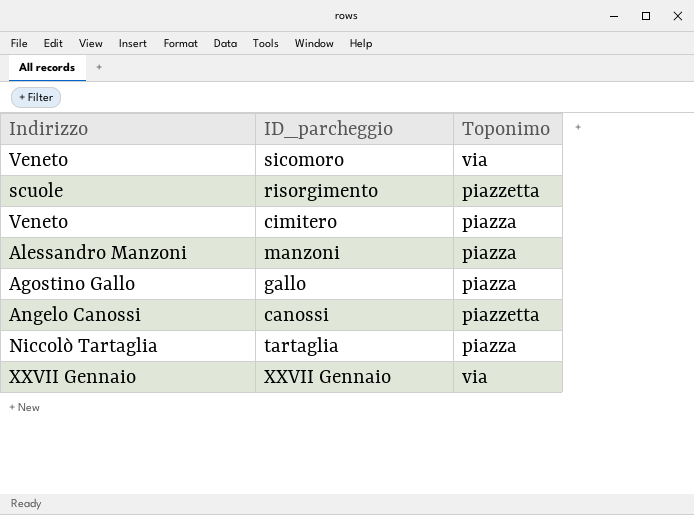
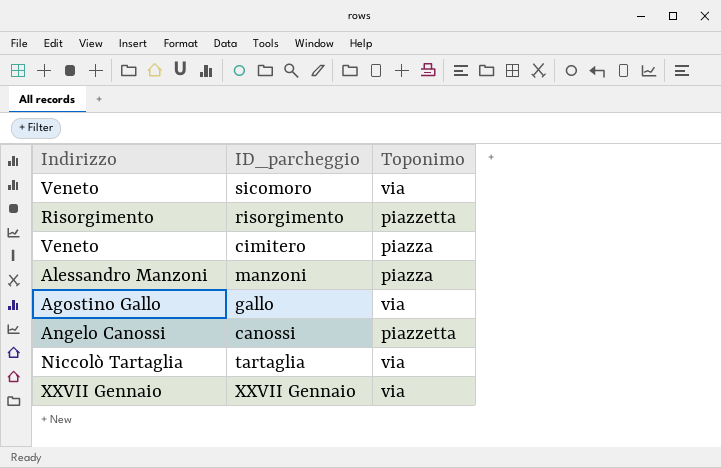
risorgimento | Indirizzo: scuole -> Risorgimento
gallo | Toponimo: piazza -> via
tartaglia | Toponimo: piazza -> via

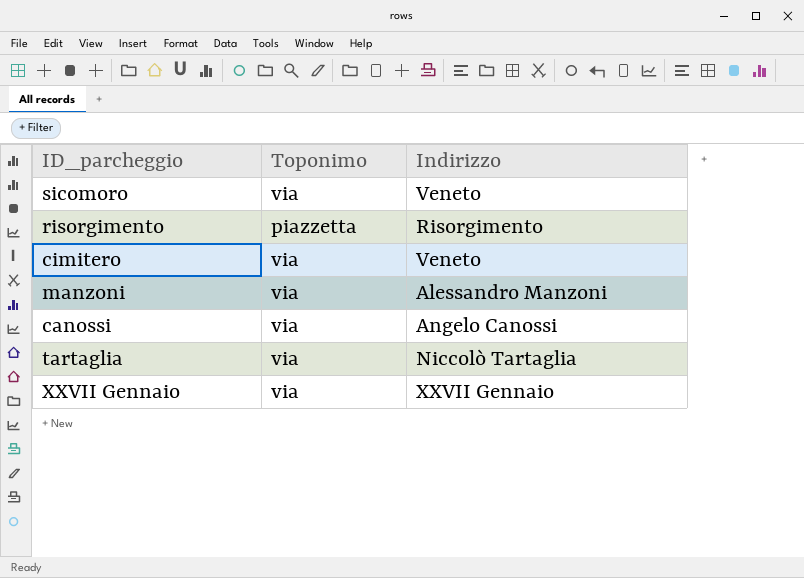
column Indirizzo | position: 1 -> 3
row gallo: Agostino Gallo | via -> none
cimitero | Toponimo: piazza -> via
manzoni | Toponimo: piazza -> via
canossi | Toponimo: piazzetta -> via

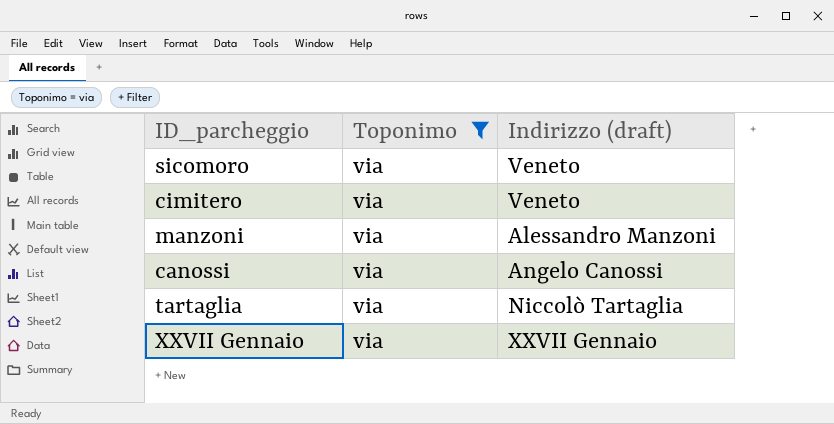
filter: none -> Toponimo = via
column name: Indirizzo -> Indirizzo (draft)

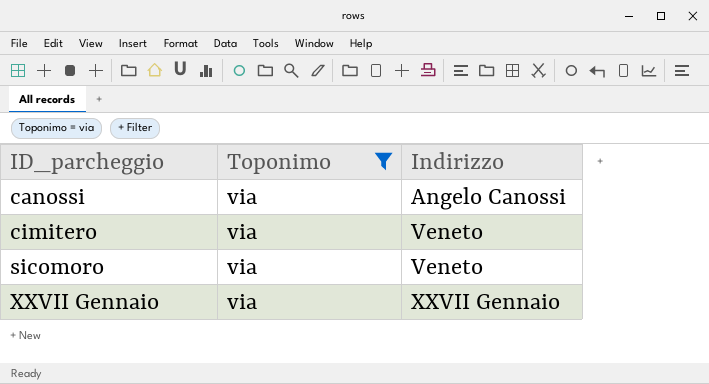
row order: none -> ID_parcheggio ascending
column name: Indirizzo (draft) -> Indirizzo
row manzoni: via | Alessandro Manzoni -> none
row tartaglia: via | Niccolò Tartaglia -> none

